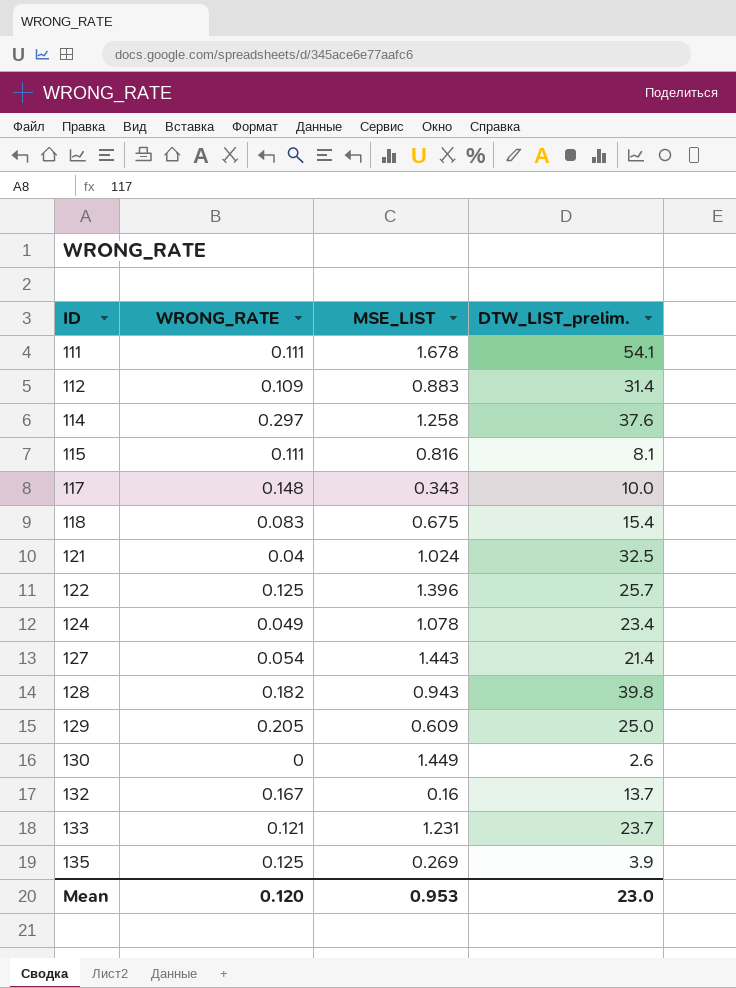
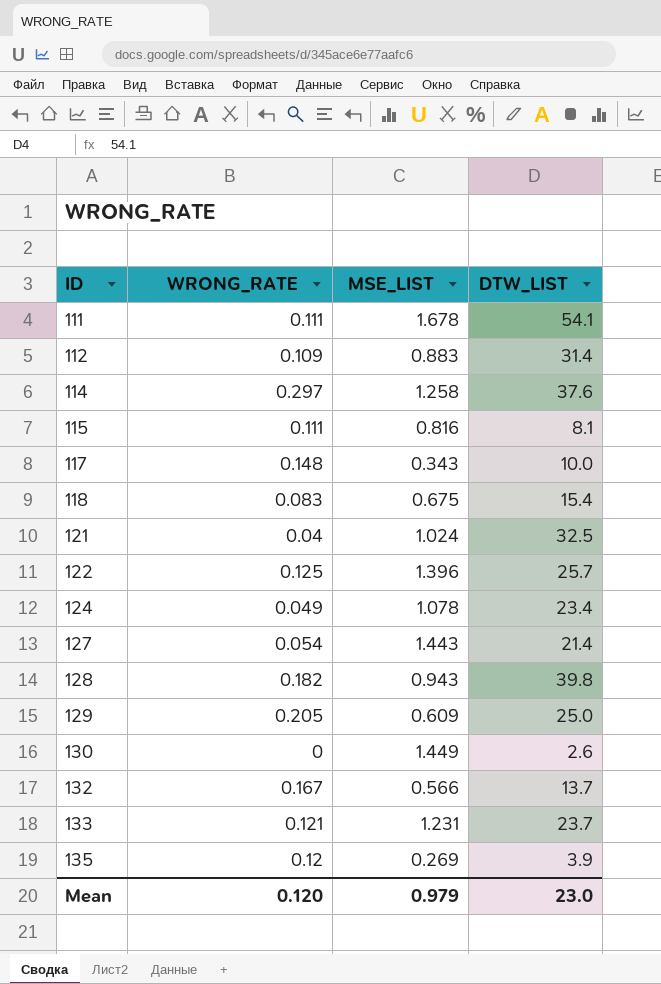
column name: DTW_LIST_prelim. -> DTW_LIST
132 | MSE_LIST: 0.16 -> 0.566
135 | WRONG_RATE: 0.125 -> 0.12
Mean | MSE_LIST: 0.953 -> 0.979

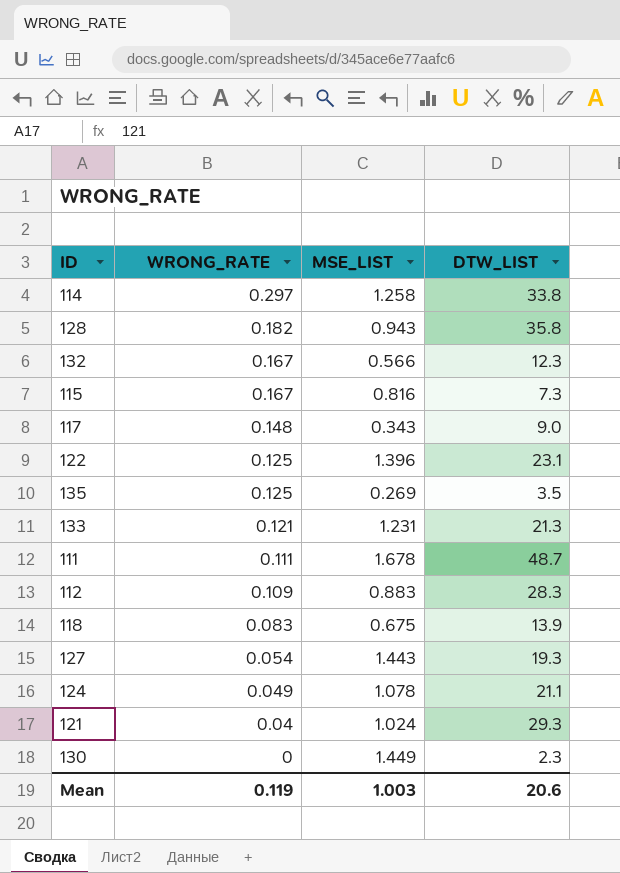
row order: ID ascending -> WRONG_RATE descending
row 129: 0.205 | 0.609 | 25.0 -> none
114 | DTW_LIST: 37.6 -> 33.8
128 | DTW_LIST: 39.8 -> 35.8
132 | DTW_LIST: 13.7 -> 12.3
115 | WRONG_RATE: 0.111 -> 0.167
115 | DTW_LIST: 8.1 -> 7.3
117 | DTW_LIST: 10.0 -> 9.0
122 | DTW_LIST: 25.7 -> 23.1
135 | WRONG_RATE: 0.12 -> 0.125
135 | DTW_LIST: 3.9 -> 3.5
133 | DTW_LIST: 23.7 -> 21.3
111 | DTW_LIST: 54.1 -> 48.7
112 | DTW_LIST: 31.4 -> 28.3
118 | DTW_LIST: 15.4 -> 13.9
127 | DTW_LIST: 21.4 -> 19.3
124 | DTW_LIST: 23.4 -> 21.1
121 | DTW_LIST: 32.5 -> 29.3
130 | DTW_LIST: 2.6 -> 2.3
Mean | WRONG_RATE: 0.120 -> 0.119
Mean | MSE_LIST: 0.979 -> 1.003
Mean | DTW_LIST: 23.0 -> 20.6

